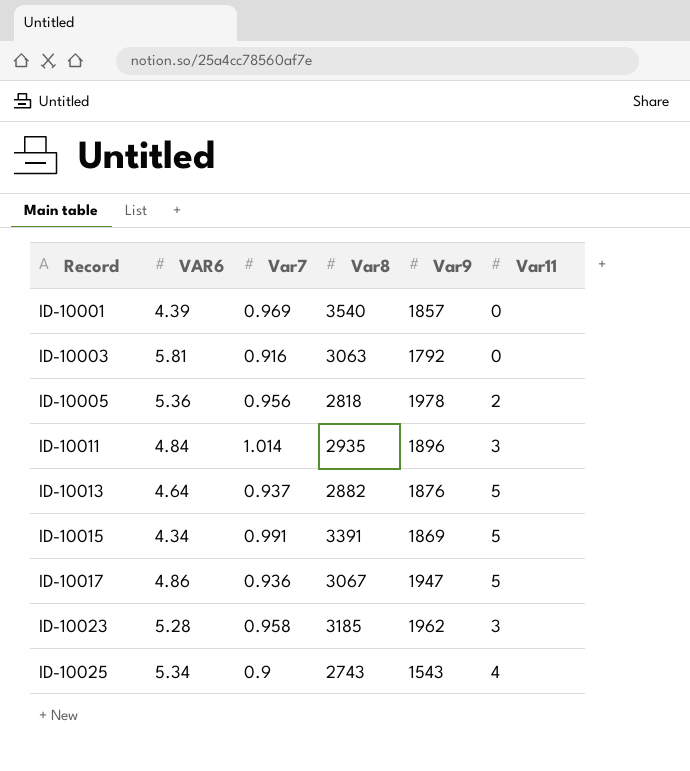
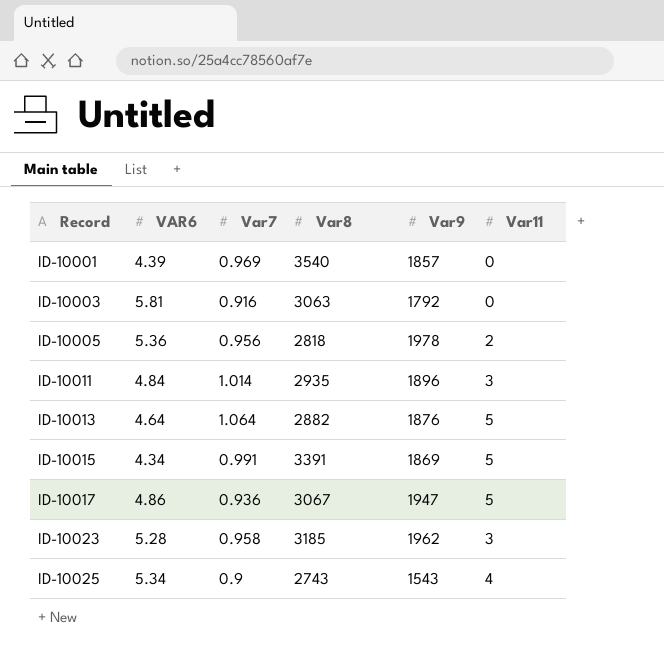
ID-10013 | Var7: 0.937 -> 1.064

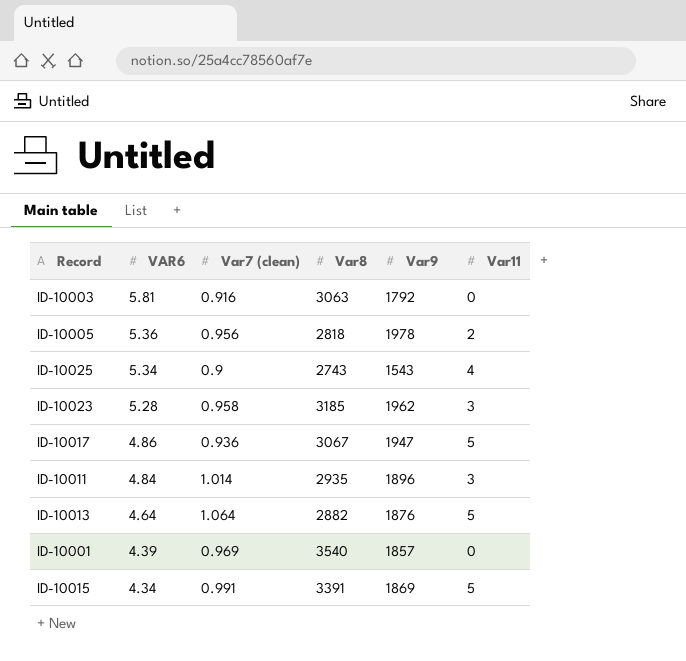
row order: Record ascending -> VAR6 descending
column name: Var7 -> Var7 (clean)

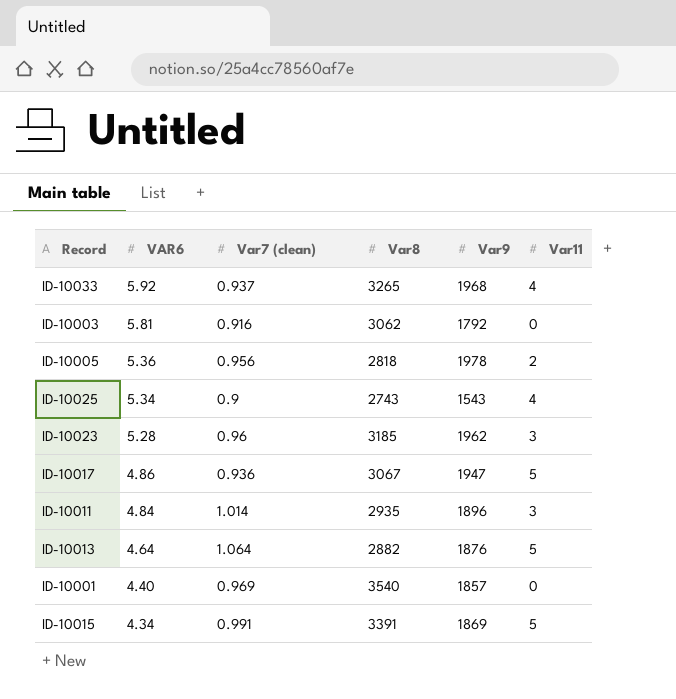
row ID-10033: none -> 5.92 | 0.937 | 3265 | 1968 | 4
ID-10003 | Var8: 3063 -> 3062
ID-10023 | Var7 (clean): 0.958 -> 0.96
ID-10001 | VAR6: 4.39 -> 4.40

